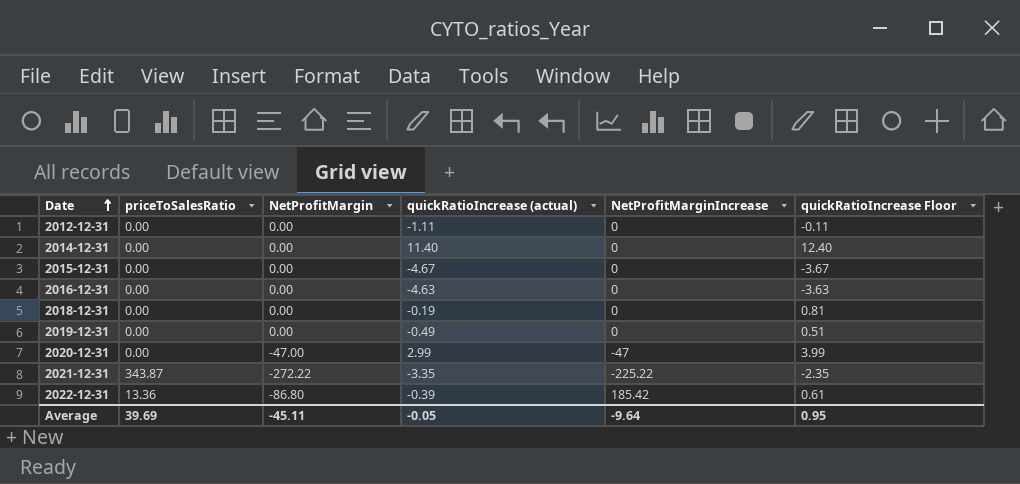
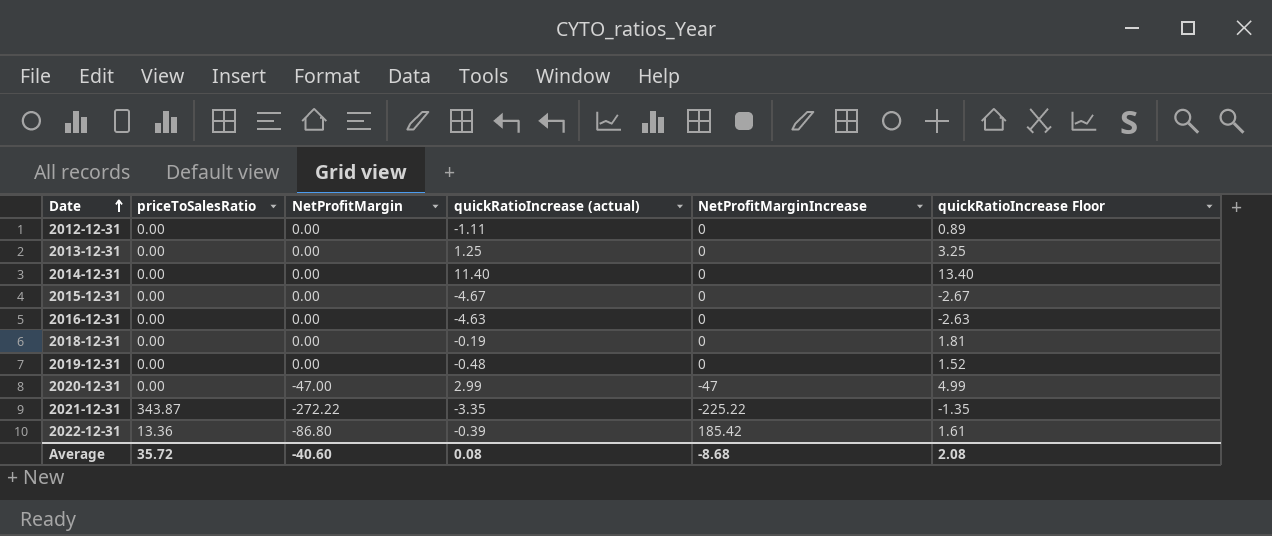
column quickRatioIncrease Floor | formula: [quickRatioIncrease (actual)] + 1 -> [quickRatioIncrease (actual)] + 2
row 2013-12-31: none -> 0.00 | 0.00 | 1.25 | 0 | 3.25
2019-12-31 | quickRatioIncrease (actual): -0.49 -> -0.48
Average | priceToSalesRatio: 39.69 -> 35.72
Average | NetProfitMargin: -45.11 -> -40.60
Average | quickRatioIncrease (actual): -0.05 -> 0.08
Average | NetProfitMarginIncrease: -9.64 -> -8.68
Average | quickRatioIncrease Floor: 0.95 -> 2.08

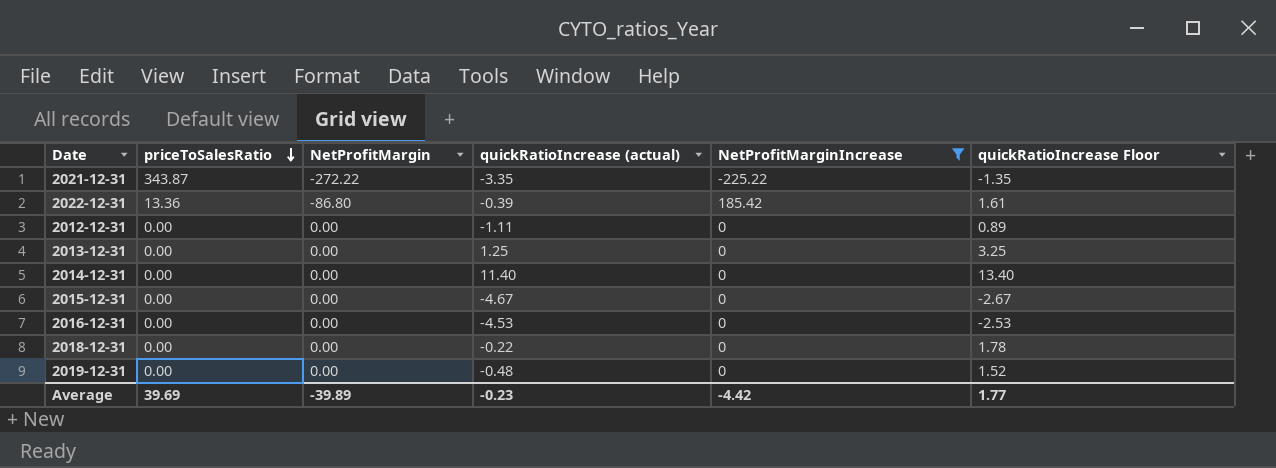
filter: none -> NetProfitMarginIncrease != -47
row order: Date ascending -> priceToSalesRatio descending
2016-12-31 | quickRatioIncrease (actual): -4.63 -> -4.53
2016-12-31 | quickRatioIncrease Floor: -2.63 -> -2.53
2018-12-31 | quickRatioIncrease (actual): -0.19 -> -0.22
2018-12-31 | quickRatioIncrease Floor: 1.81 -> 1.78
Average | priceToSalesRatio: 35.72 -> 39.69
Average | NetProfitMargin: -40.60 -> -39.89
Average | quickRatioIncrease (actual): 0.08 -> -0.23
Average | NetProfitMarginIncrease: -8.68 -> -4.42
Average | quickRatioIncrease Floor: 2.08 -> 1.77

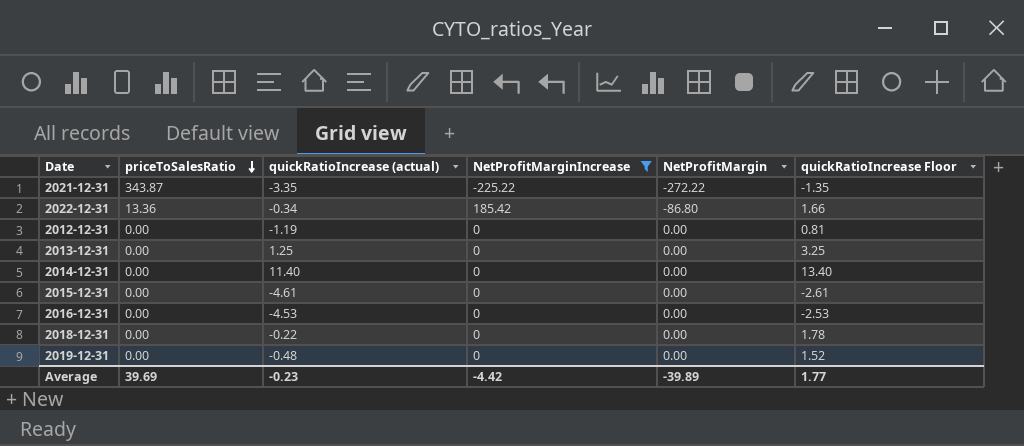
column NetProfitMargin | position: 3 -> 5
2022-12-31 | quickRatioIncrease (actual): -0.39 -> -0.34
2022-12-31 | quickRatioIncrease Floor: 1.61 -> 1.66
2012-12-31 | quickRatioIncrease (actual): -1.11 -> -1.19
2012-12-31 | quickRatioIncrease Floor: 0.89 -> 0.81
2015-12-31 | quickRatioIncrease (actual): -4.67 -> -4.61
2015-12-31 | quickRatioIncrease Floor: -2.67 -> -2.61

